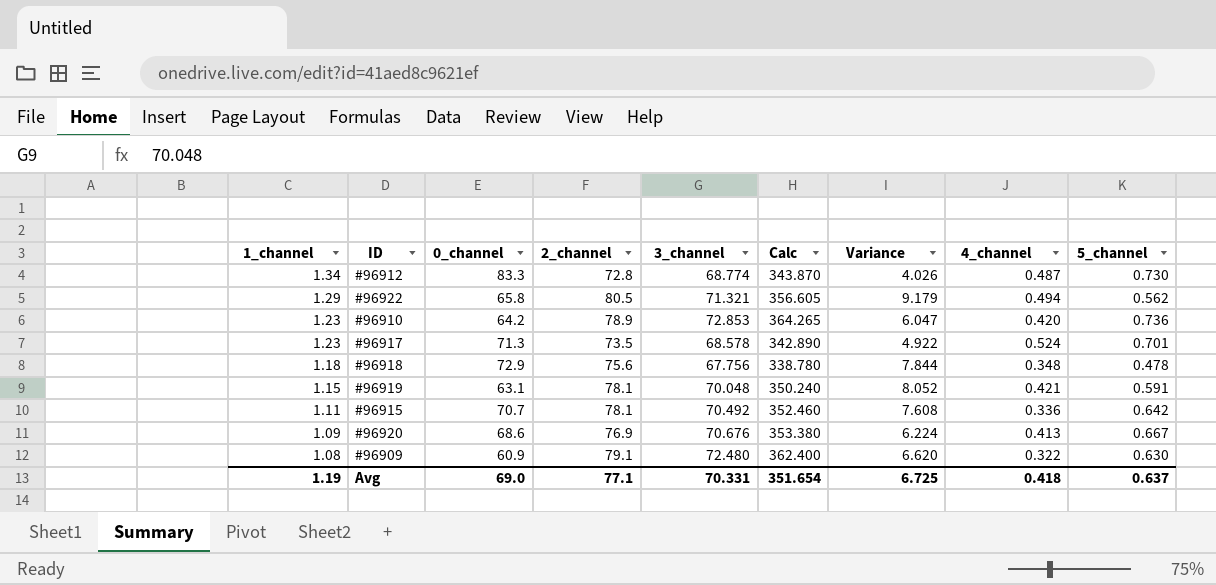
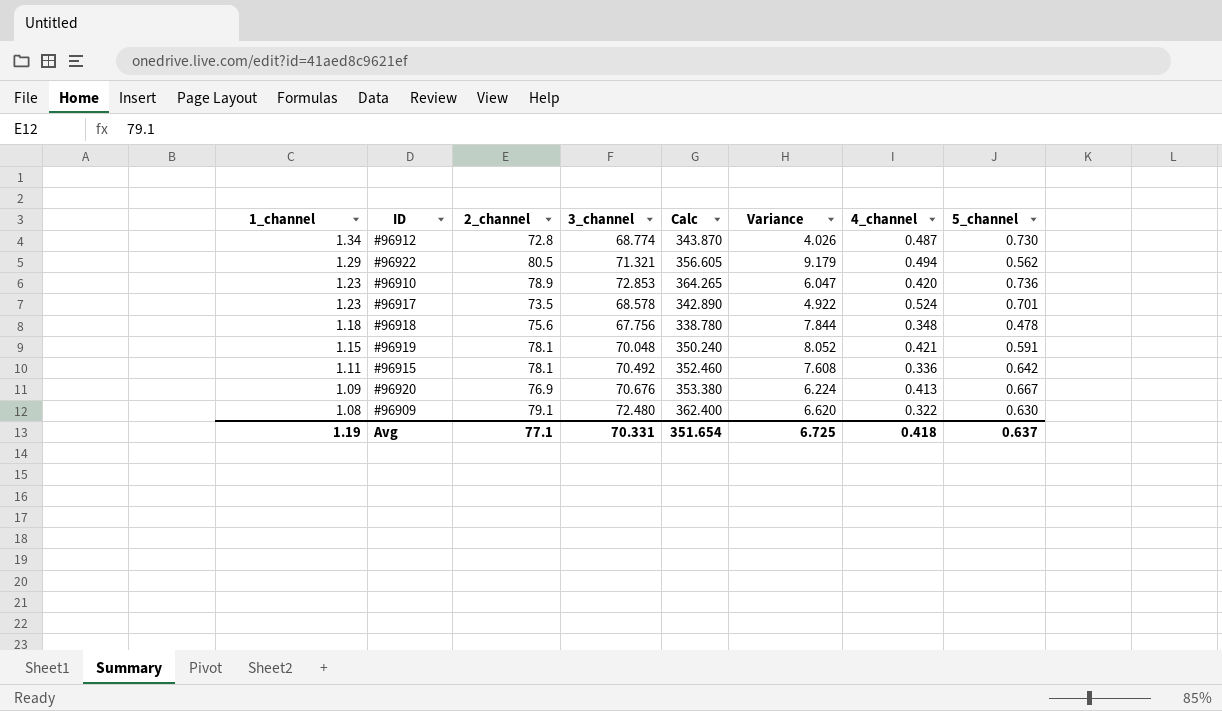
column 0_channel | position: 3 -> none

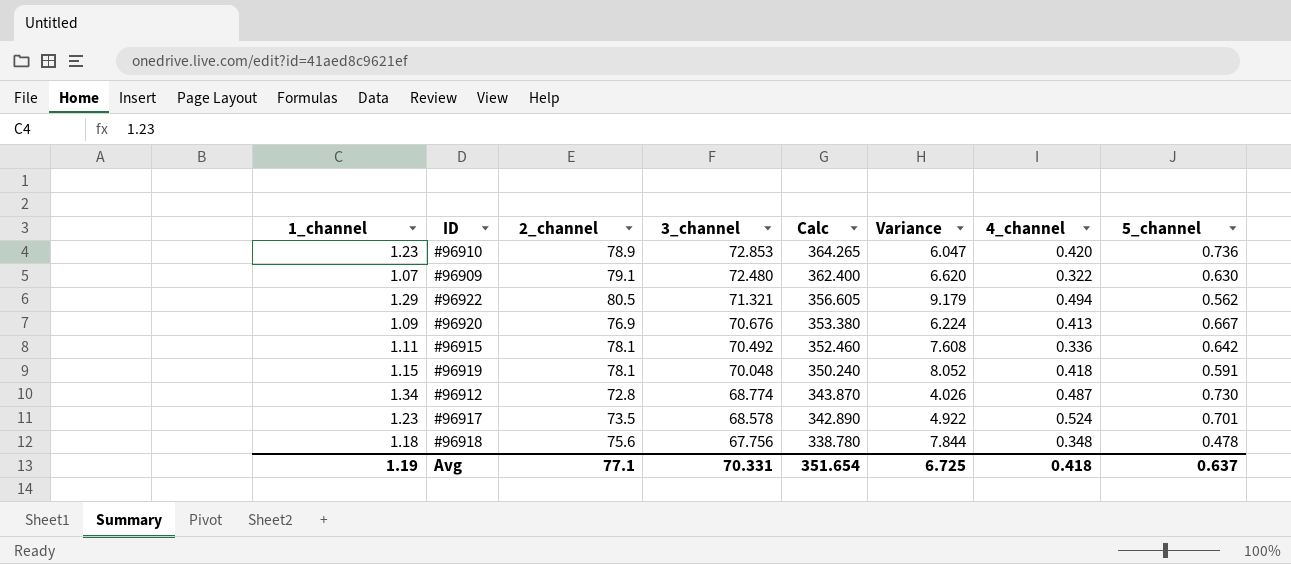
row order: 1_channel descending -> 3_channel descending
#96909 | 1_channel: 1.08 -> 1.07
#96919 | 4_channel: 0.421 -> 0.418

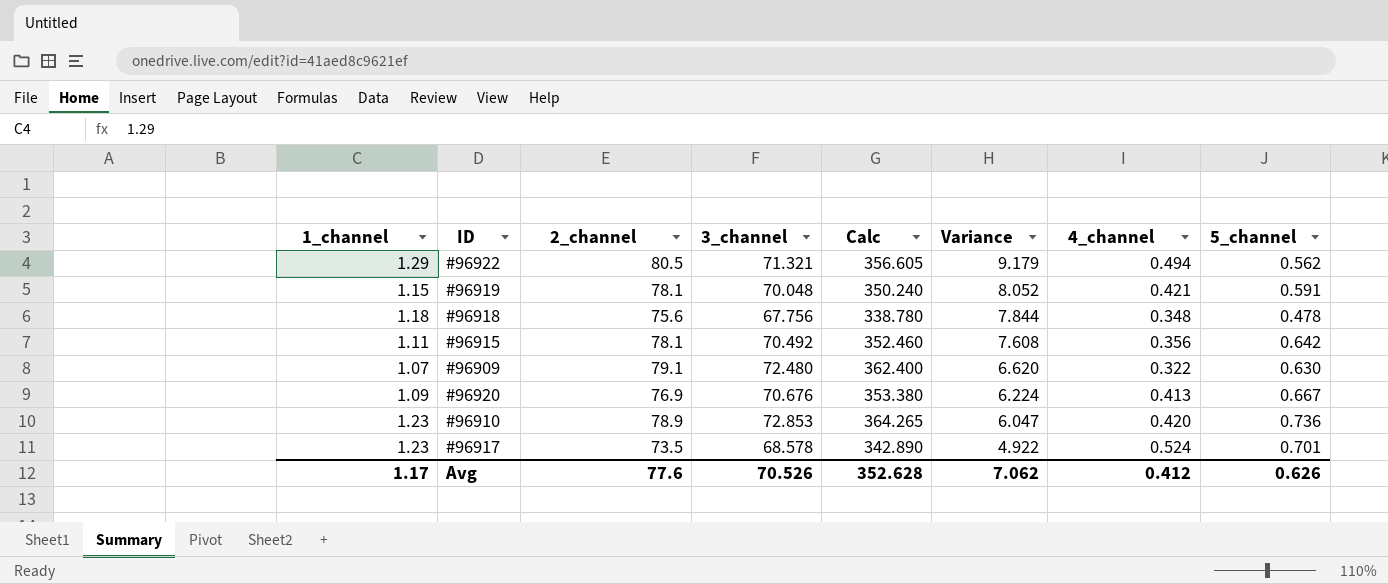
row order: 3_channel descending -> Variance descending
row #96912: 1.34 | 72.8 | 68.774 | 343.870 | 4.026 | 0.487 | 0.730 -> none
#96919 | 4_channel: 0.418 -> 0.421
#96915 | 4_channel: 0.336 -> 0.356
Avg | 1_channel: 1.19 -> 1.17
Avg | 2_channel: 77.1 -> 77.6
Avg | 3_channel: 70.331 -> 70.526
Avg | Calc: 351.654 -> 352.628
Avg | Variance: 6.725 -> 7.062
Avg | 4_channel: 0.418 -> 0.412
Avg | 5_channel: 0.637 -> 0.626

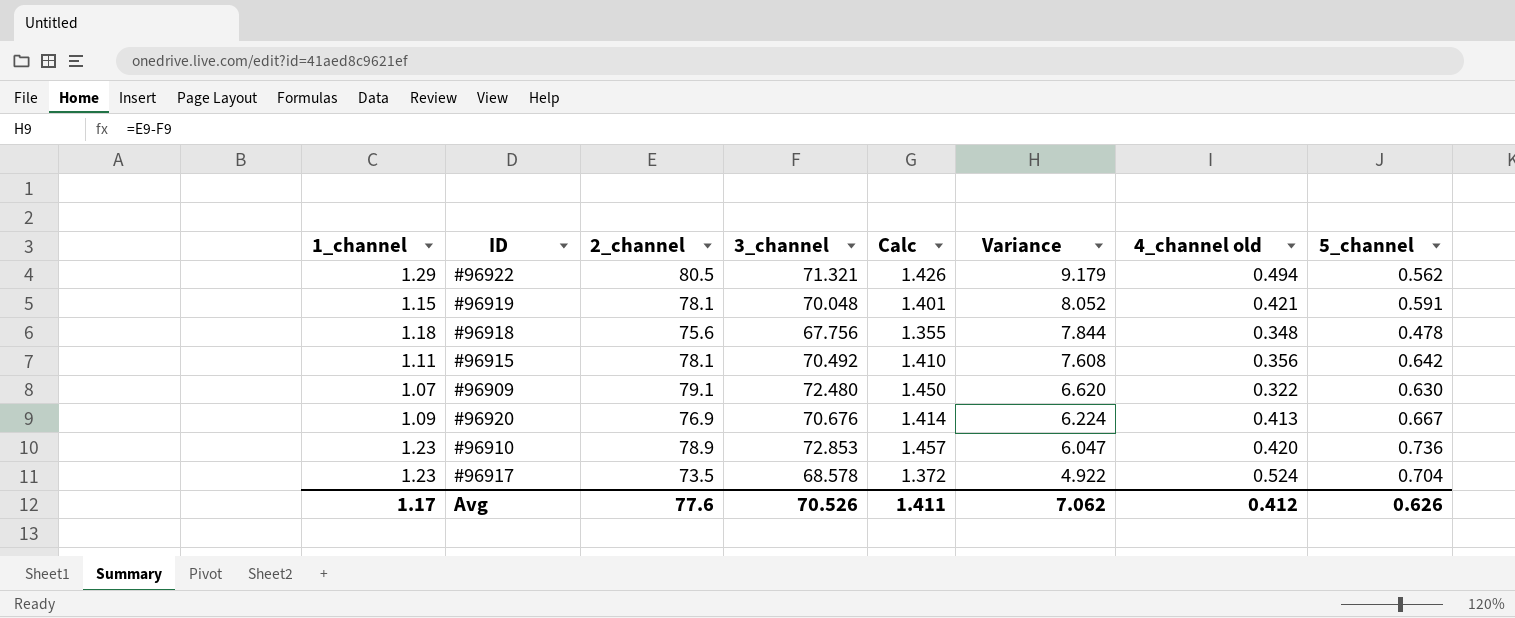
column Calc | formula: [3_channel] * 5 -> [3_channel] * 0.02
column name: 4_channel -> 4_channel old
#96917 | 5_channel: 0.701 -> 0.704
Avg | Calc: 352.628 -> 1.411

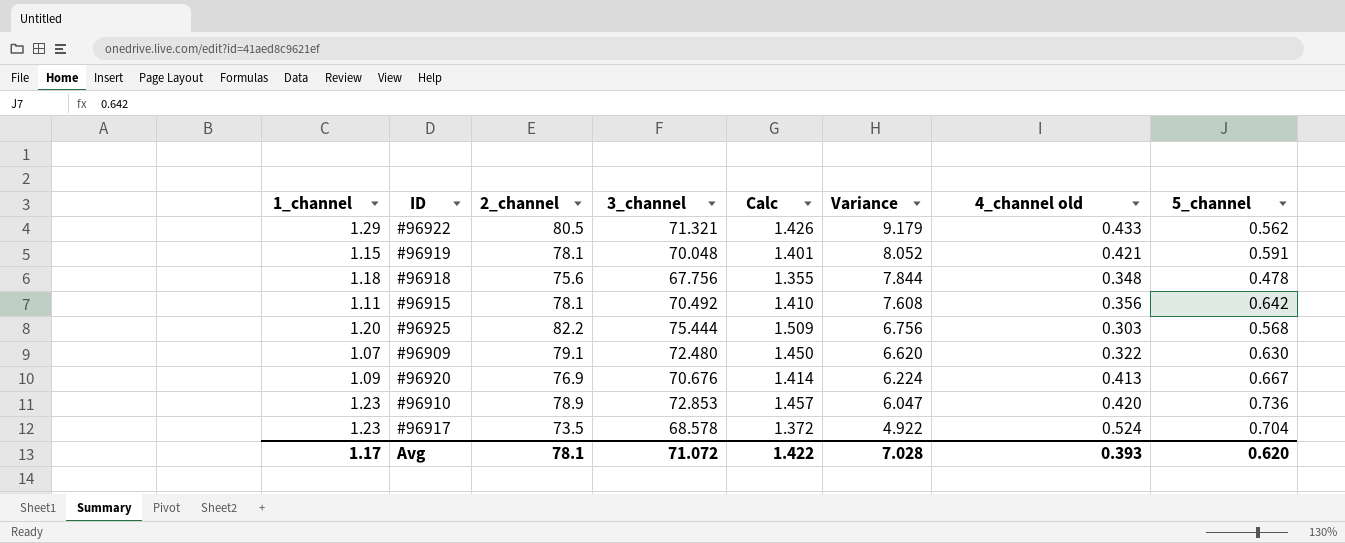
#96922 | 4_channel old: 0.494 -> 0.433
row #96925: none -> 1.20 | 82.2 | 75.444 | 1.509 | 6.756 | 0.303 | 0.568
Avg | 2_channel: 77.6 -> 78.1
Avg | 3_channel: 70.526 -> 71.072
Avg | Calc: 1.411 -> 1.422
Avg | Variance: 7.062 -> 7.028
Avg | 4_channel old: 0.412 -> 0.393
Avg | 5_channel: 0.626 -> 0.620

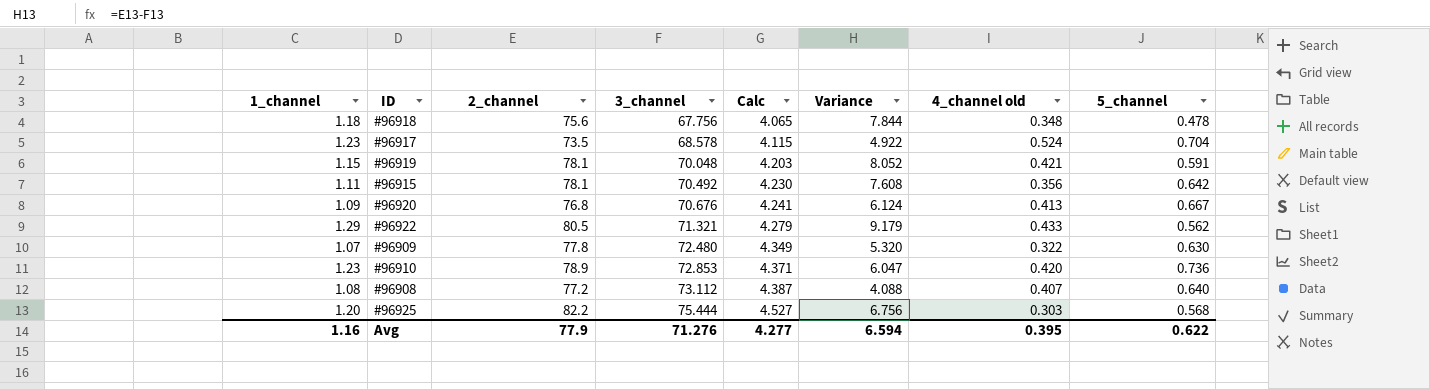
row order: Variance descending -> 3_channel ascending
column Calc | formula: [3_channel] * 0.02 -> [3_channel] * 0.06
#96920 | 2_channel: 76.9 -> 76.8
#96920 | Variance: 6.224 -> 6.124
#96909 | 2_channel: 79.1 -> 77.8
#96909 | Variance: 6.620 -> 5.320
row #96908: none -> 1.08 | 77.2 | 73.112 | 4.387 | 4.088 | 0.407 | 0.640
Avg | 1_channel: 1.17 -> 1.16
Avg | 2_channel: 78.1 -> 77.9
Avg | 3_channel: 71.072 -> 71.276
Avg | Calc: 1.422 -> 4.277
Avg | Variance: 7.028 -> 6.594
Avg | 4_channel old: 0.393 -> 0.395
Avg | 5_channel: 0.620 -> 0.622

